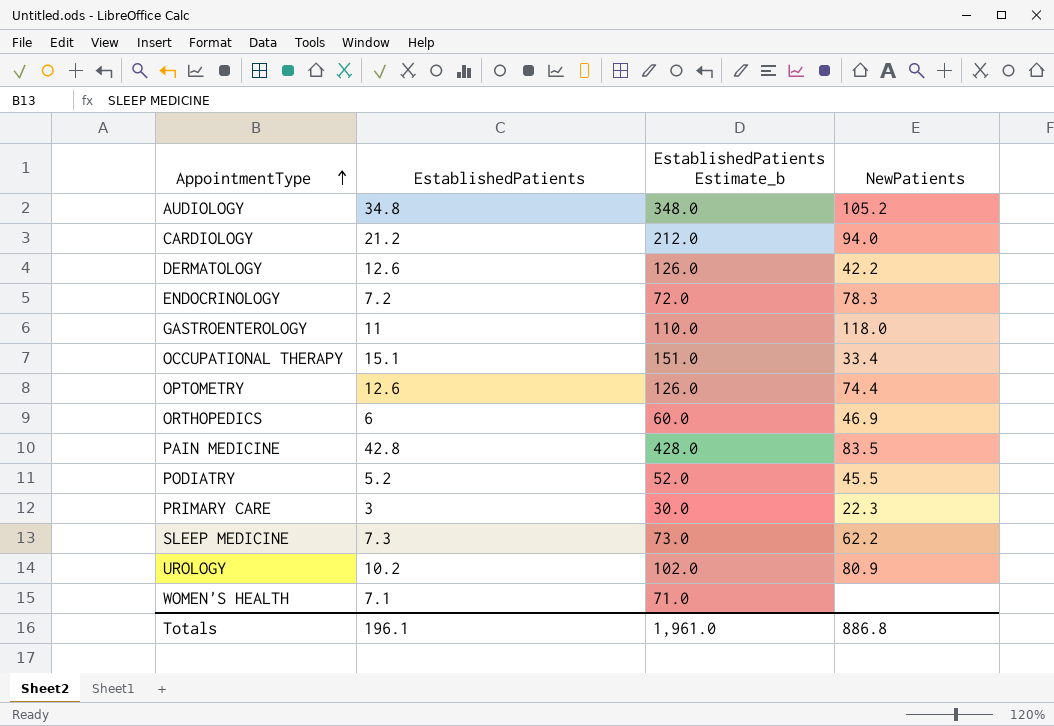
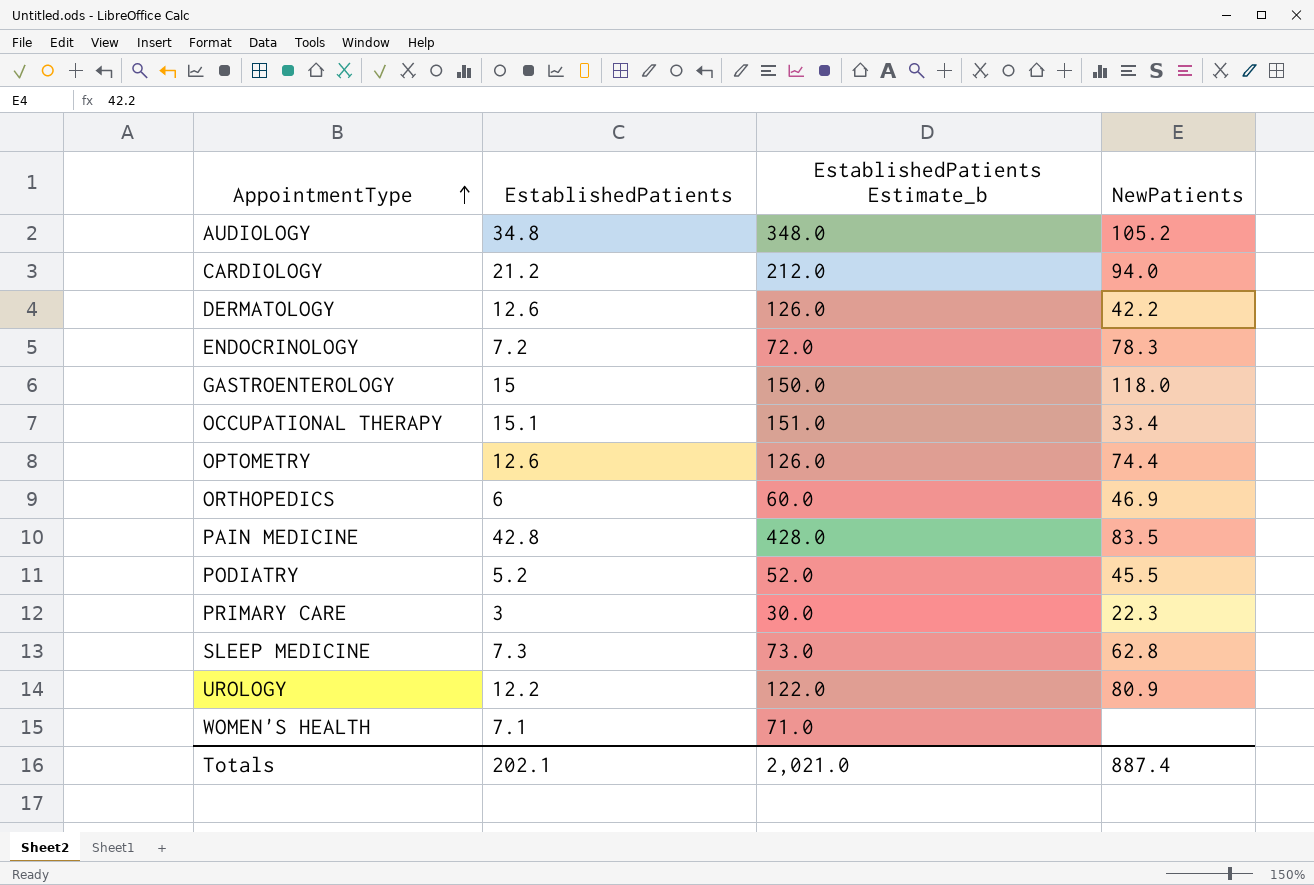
GASTROENTEROLOGY | EstablishedPatients: 11 -> 15
GASTROENTEROLOGY | EstablishedPatients Estimate_b: 110.0 -> 150.0
SLEEP MEDICINE | NewPatients: 62.2 -> 62.8
UROLOGY | EstablishedPatients: 10.2 -> 12.2
UROLOGY | EstablishedPatients Estimate_b: 102.0 -> 122.0
Totals | EstablishedPatients: 196.1 -> 202.1
Totals | EstablishedPatients Estimate_b: 1,961.0 -> 2,021.0
Totals | NewPatients: 886.8 -> 887.4

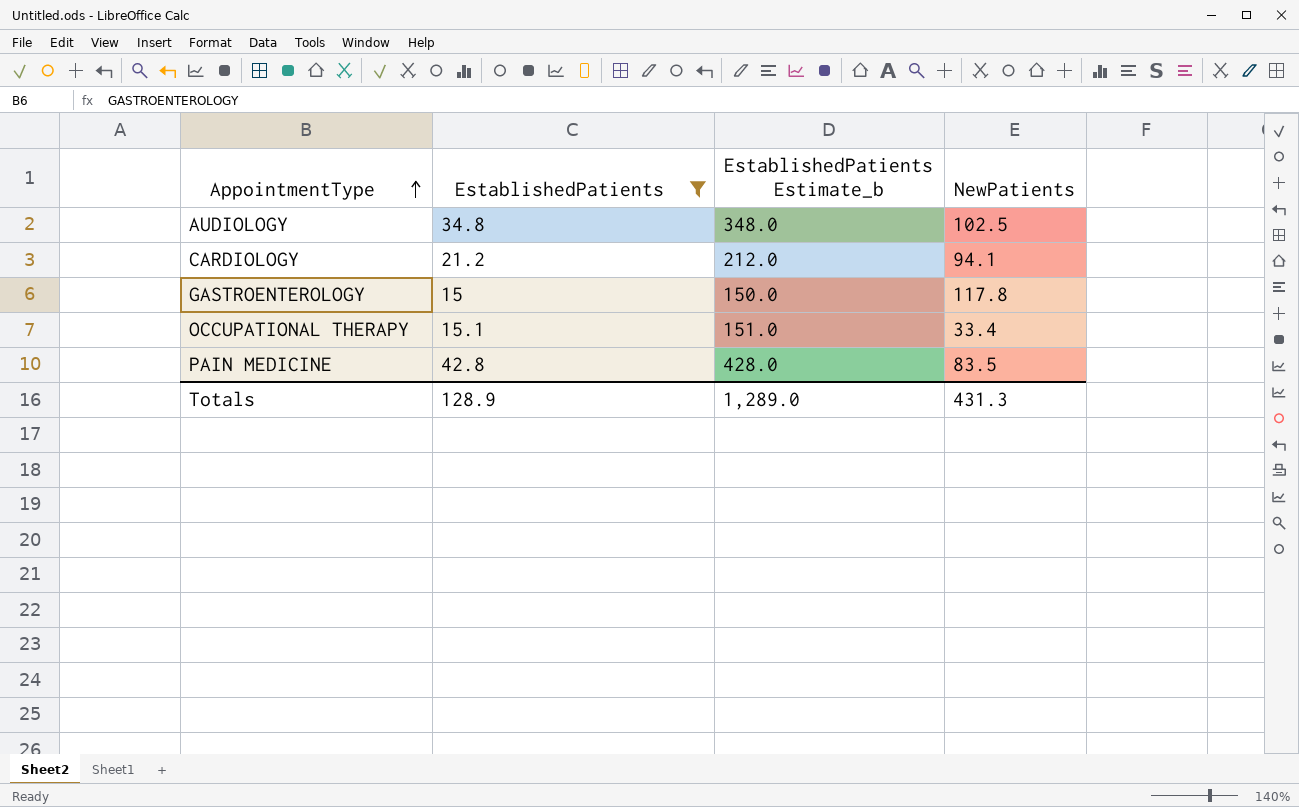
filter: none -> EstablishedPatients >= 15
AUDIOLOGY | NewPatients: 105.2 -> 102.5
CARDIOLOGY | NewPatients: 94.0 -> 94.1
GASTROENTEROLOGY | NewPatients: 118.0 -> 117.8
Totals | EstablishedPatients: 202.1 -> 128.9
Totals | EstablishedPatients Estimate_b: 2,021.0 -> 1,289.0
Totals | NewPatients: 887.4 -> 431.3

